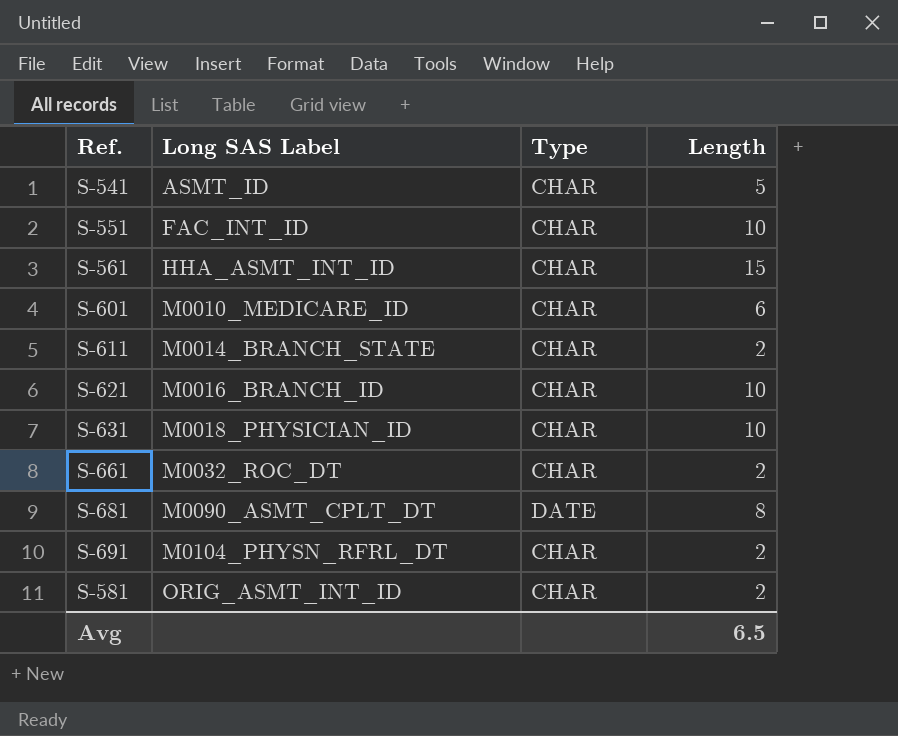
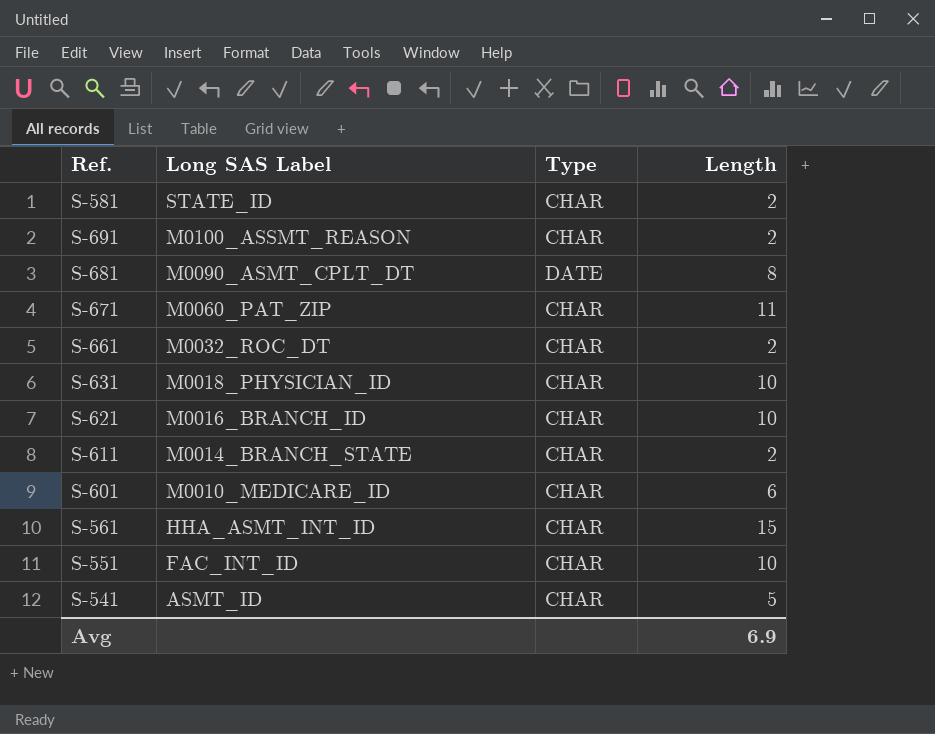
row order: Long SAS Label ascending -> Long SAS Label descending
S-581 | Long SAS Label: ORIG_ASMT_INT_ID -> STATE_ID
S-691 | Long SAS Label: M0104_PHYSN_RFRL_DT -> M0100_ASSMT_REASON
row S-671: none -> M0060_PAT_ZIP | CHAR | 11
Avg | Length: 6.5 -> 6.9

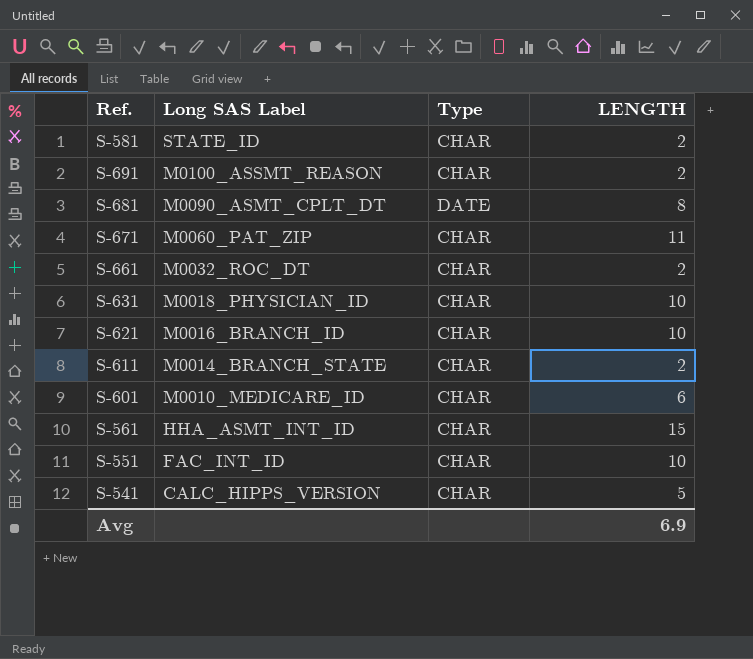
column name: Length -> LENGTH
S-541 | Long SAS Label: ASMT_ID -> CALC_HIPPS_VERSION

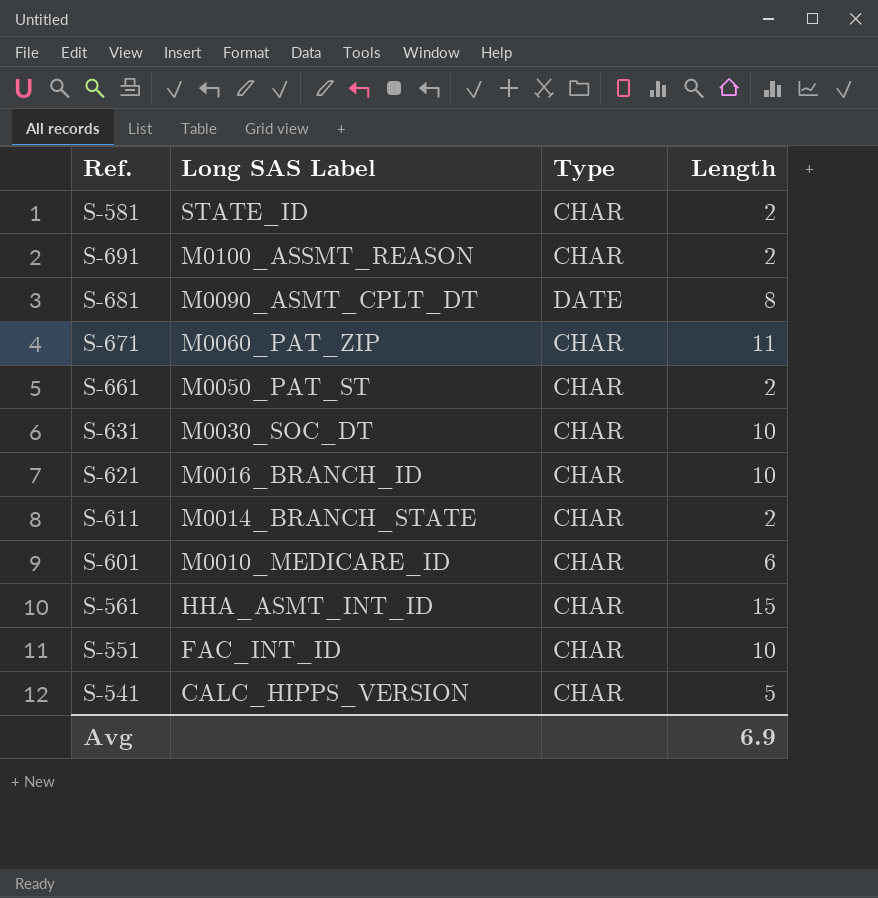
column name: LENGTH -> Length
S-661 | Long SAS Label: M0032_ROC_DT -> M0050_PAT_ST
S-631 | Long SAS Label: M0018_PHYSICIAN_ID -> M0030_SOC_DT

